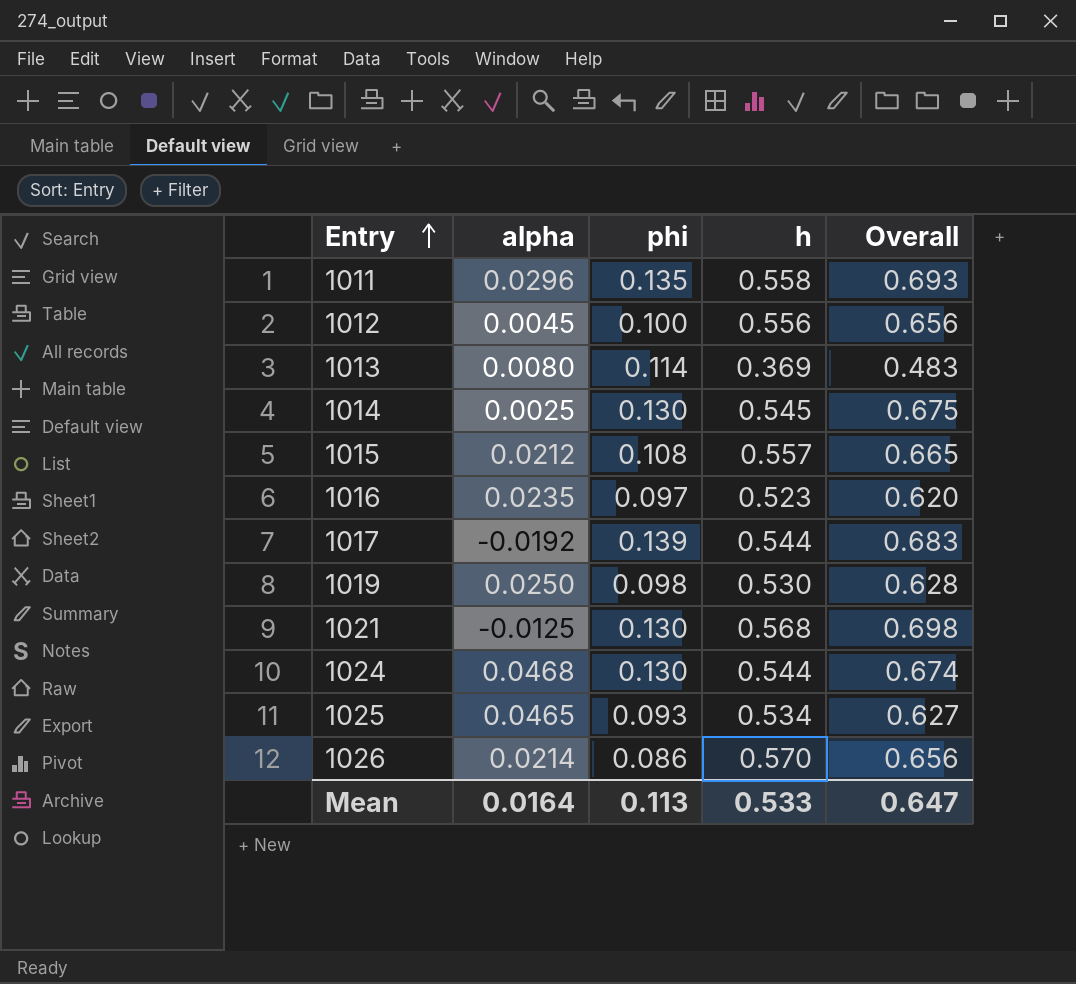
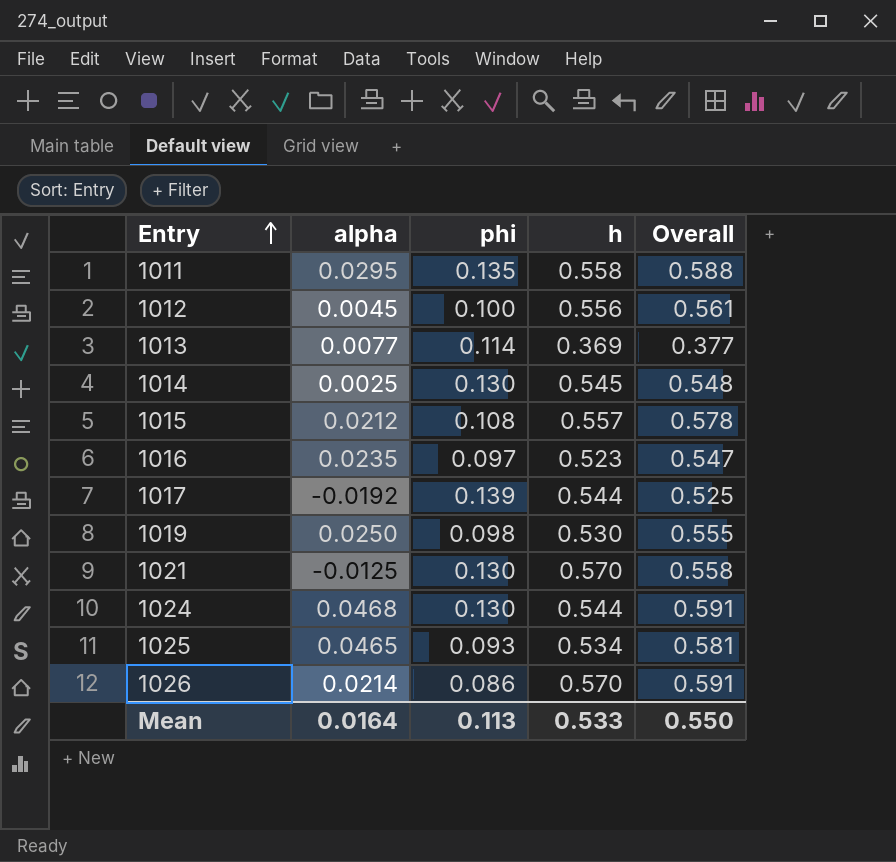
column Overall | formula: [phi] + [h] -> [alpha] + [h]
1011 | alpha: 0.0296 -> 0.0295
1013 | alpha: 0.0080 -> 0.0077
1021 | h: 0.568 -> 0.570
Mean | Overall: 0.647 -> 0.550

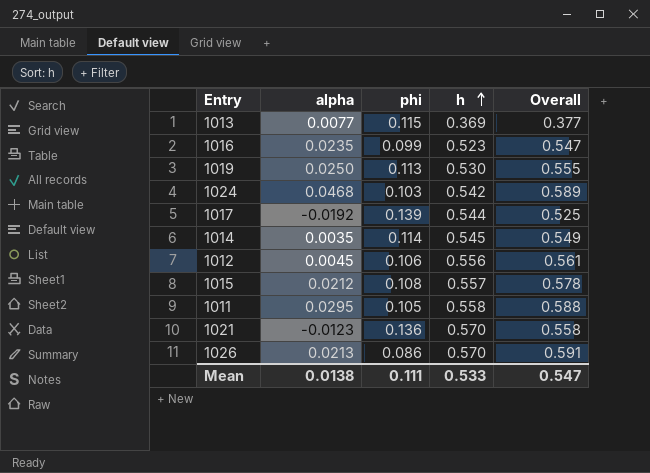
row order: Entry ascending -> h ascending
row 1025: 0.0465 | 0.093 | 0.534 | 0.581 -> none
1013 | phi: 0.114 -> 0.115
1016 | phi: 0.097 -> 0.099
1019 | phi: 0.098 -> 0.113
1024 | phi: 0.130 -> 0.103
1024 | h: 0.544 -> 0.542
1024 | Overall: 0.591 -> 0.589
1014 | alpha: 0.0025 -> 0.0035
1014 | phi: 0.130 -> 0.114
1014 | Overall: 0.548 -> 0.549
1012 | phi: 0.100 -> 0.106
1011 | phi: 0.135 -> 0.105
1021 | alpha: -0.0125 -> -0.0123
1021 | phi: 0.130 -> 0.136
1026 | alpha: 0.0214 -> 0.0213
Mean | alpha: 0.0164 -> 0.0138
Mean | phi: 0.113 -> 0.111
Mean | Overall: 0.550 -> 0.547

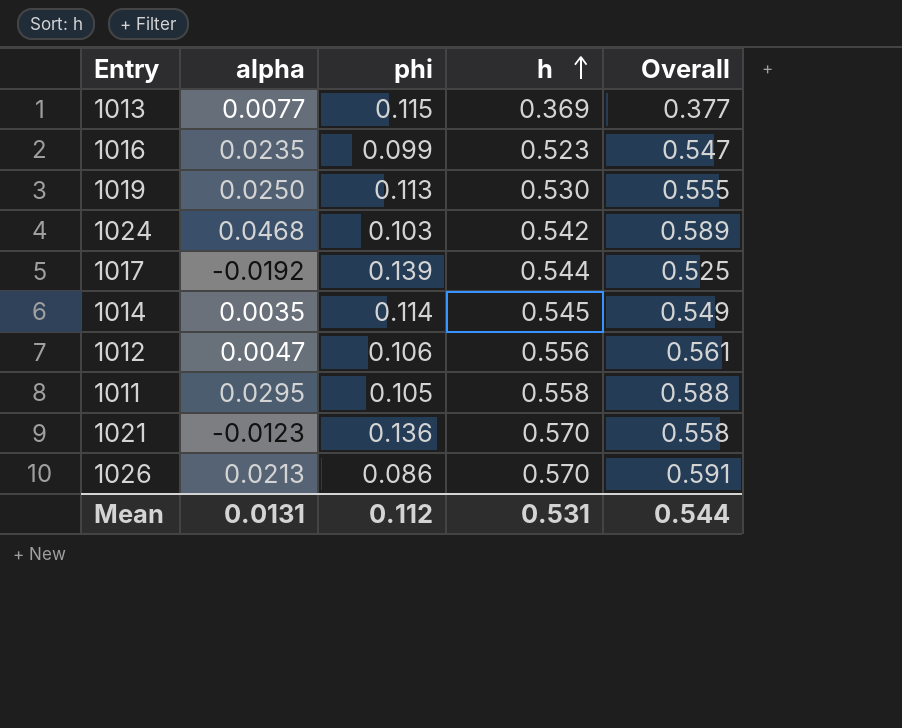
row 1015: 0.0212 | 0.108 | 0.557 | 0.578 -> none
1012 | alpha: 0.0045 -> 0.0047
Mean | alpha: 0.0138 -> 0.0131
Mean | phi: 0.111 -> 0.112
Mean | h: 0.533 -> 0.531
Mean | Overall: 0.547 -> 0.544

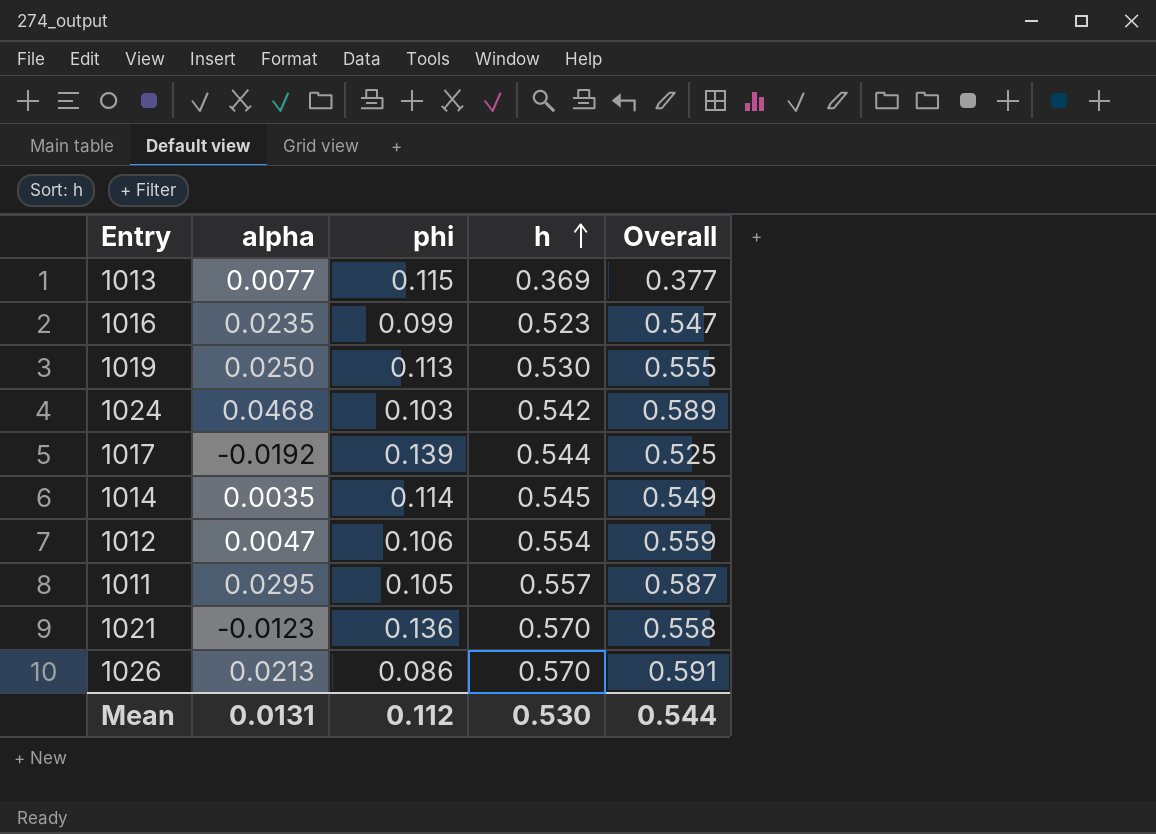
1012 | h: 0.556 -> 0.554
1012 | Overall: 0.561 -> 0.559
1011 | h: 0.558 -> 0.557
1011 | Overall: 0.588 -> 0.587
Mean | h: 0.531 -> 0.530

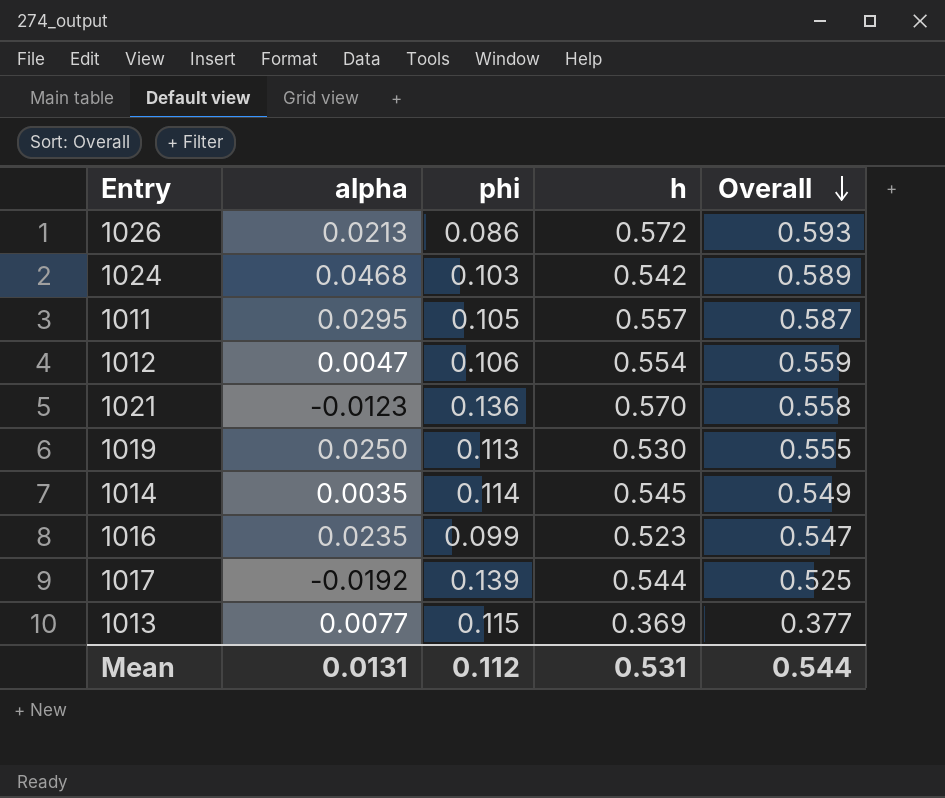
row order: h ascending -> Overall descending
1026 | h: 0.570 -> 0.572
1026 | Overall: 0.591 -> 0.593
Mean | h: 0.530 -> 0.531

